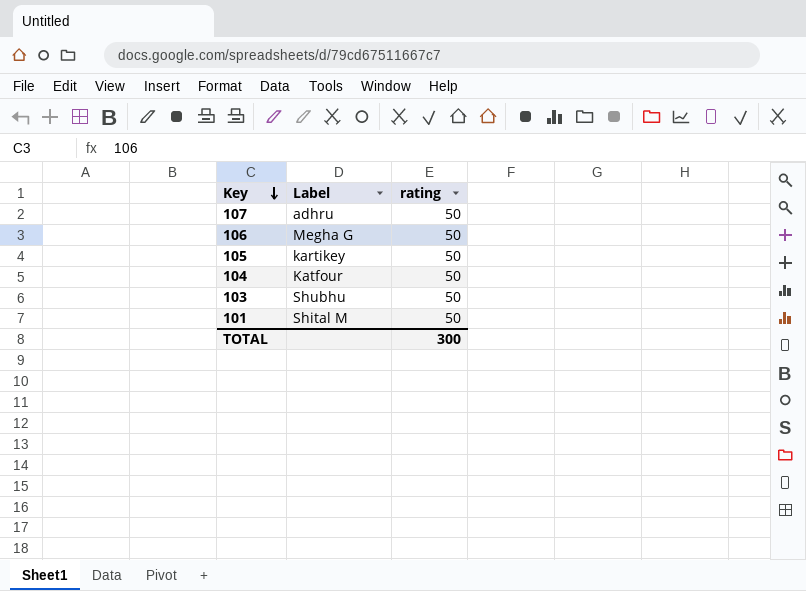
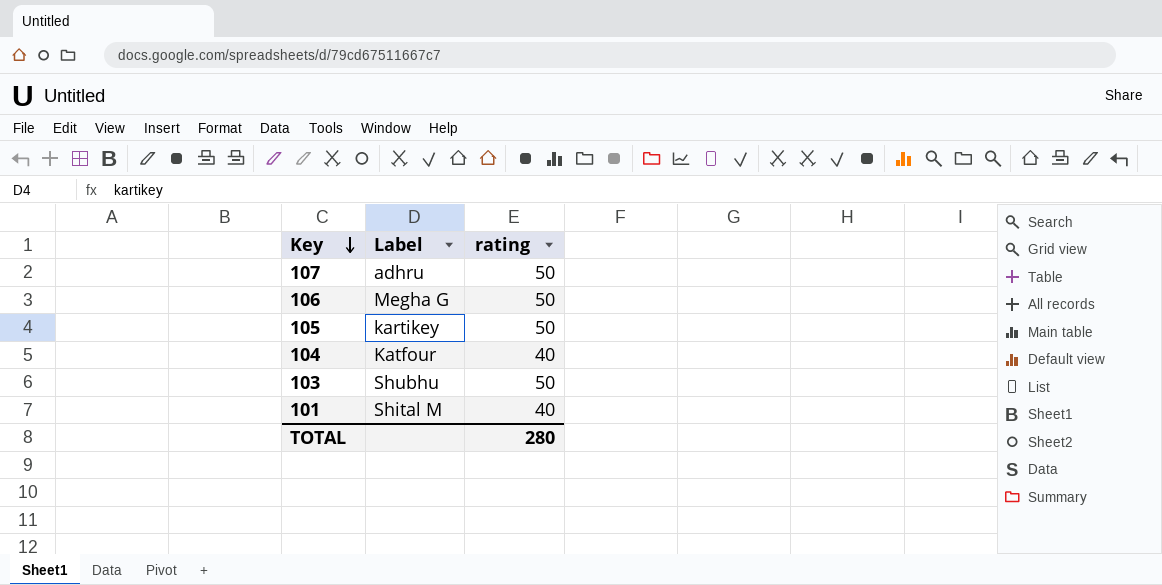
104 | rating: 50 -> 40
101 | rating: 50 -> 40
TOTAL | rating: 300 -> 280

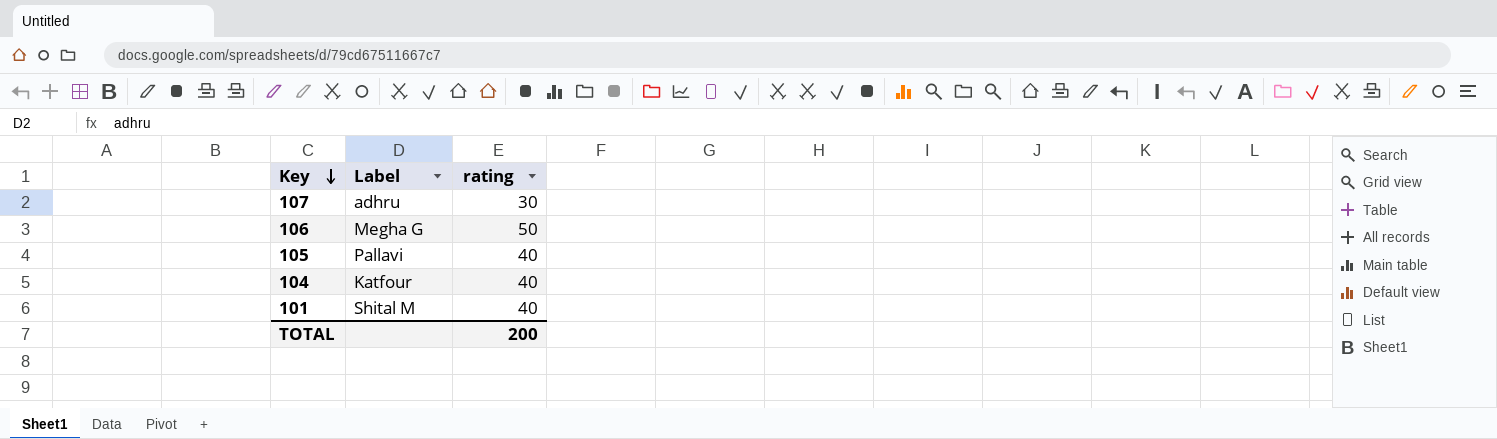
row 103: Shubhu | 50 -> none
107 | rating: 50 -> 30
105 | Label: kartikey -> Pallavi
105 | rating: 50 -> 40
TOTAL | rating: 280 -> 200

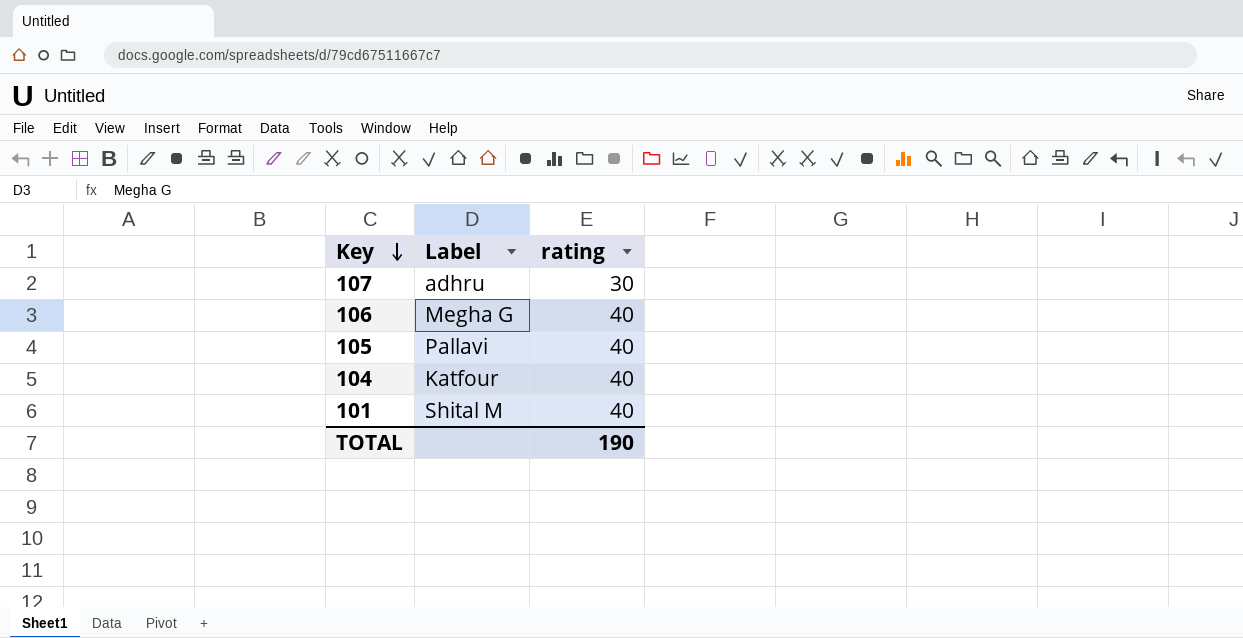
106 | rating: 50 -> 40
TOTAL | rating: 200 -> 190

